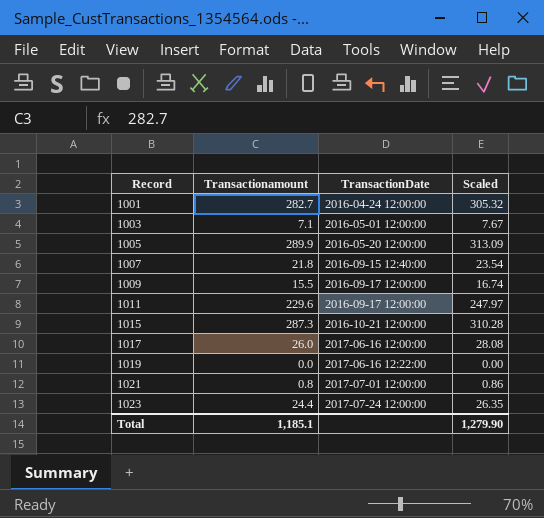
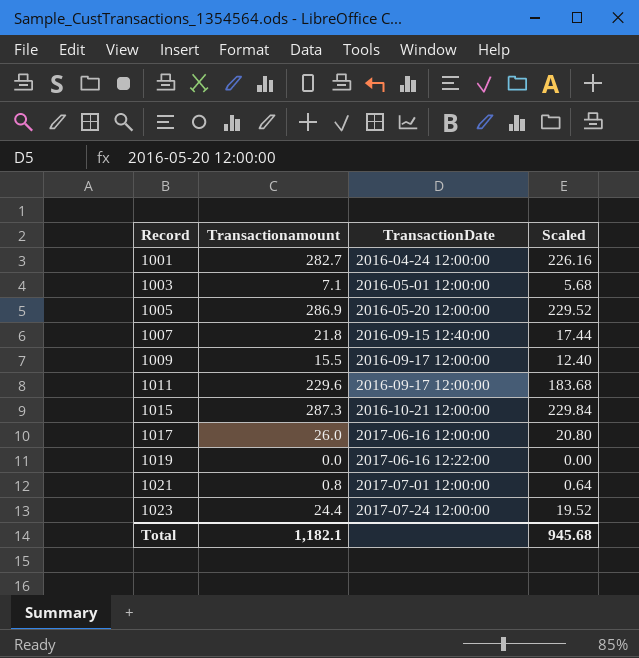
column Scaled | formula: [Transactionamount] * 1.08 -> [Transactionamount] * 0.8
1005 | Transactionamount: 289.9 -> 286.9
Total | Transactionamount: 1,185.1 -> 1,182.1
Total | Scaled: 1,279.90 -> 945.68

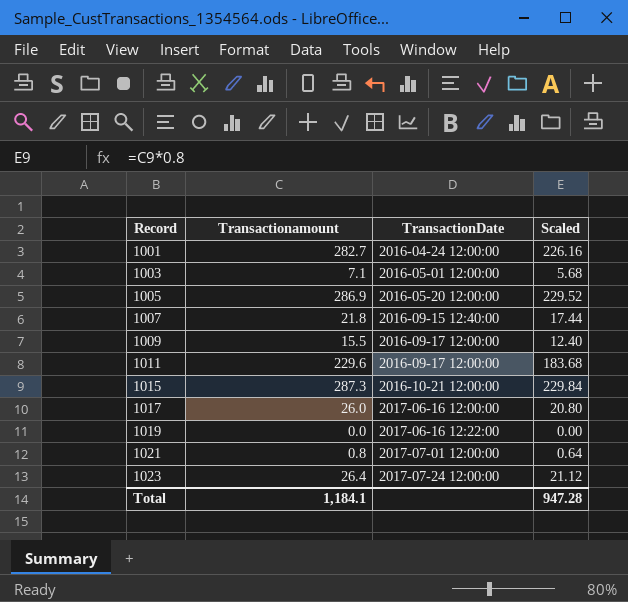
1023 | Transactionamount: 24.4 -> 26.4
1023 | Scaled: 19.52 -> 21.12
Total | Transactionamount: 1,182.1 -> 1,184.1
Total | Scaled: 945.68 -> 947.28

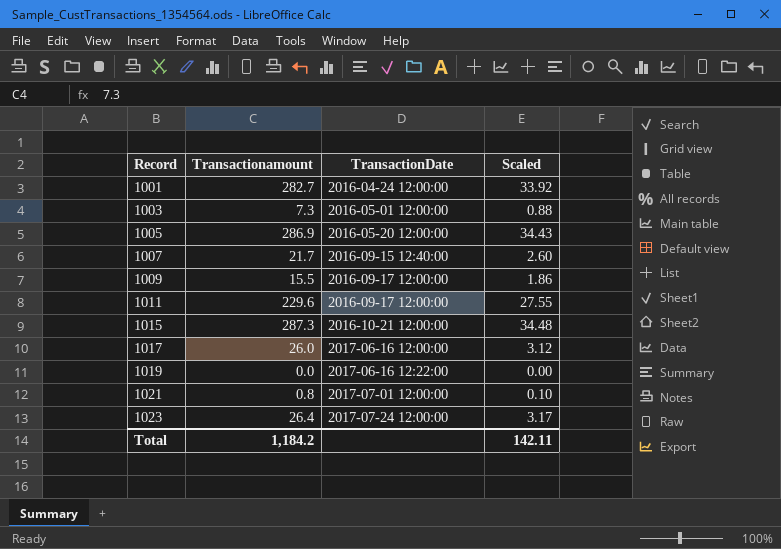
column Scaled | formula: [Transactionamount] * 0.8 -> [Transactionamount] * 0.12
1003 | Transactionamount: 7.1 -> 7.3
1007 | Transactionamount: 21.8 -> 21.7
Total | Transactionamount: 1,184.1 -> 1,184.2
Total | Scaled: 947.28 -> 142.11

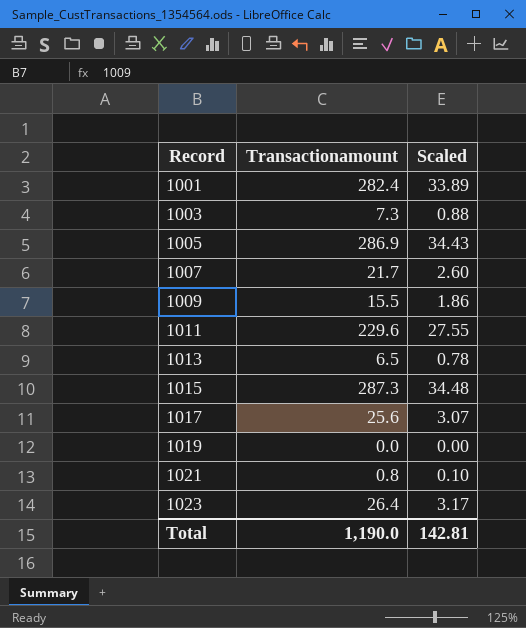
column TransactionDate | position: 3 -> none
1001 | Transactionamount: 282.7 -> 282.4
1001 | Scaled: 33.92 -> 33.89
row 1013: none -> 6.5 | 0.78
1017 | Transactionamount: 26.0 -> 25.6
1017 | Scaled: 3.12 -> 3.07
Total | Transactionamount: 1,184.2 -> 1,190.0
Total | Scaled: 142.11 -> 142.81

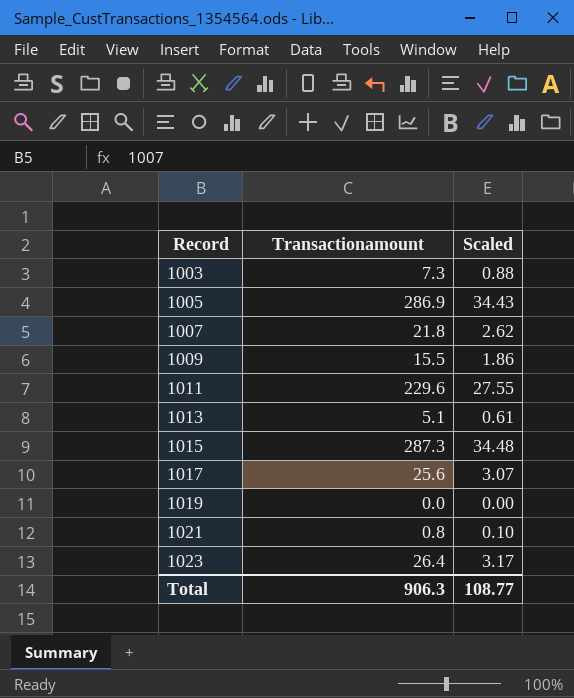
row 1001: 282.4 | 33.89 -> none
1007 | Transactionamount: 21.7 -> 21.8
1007 | Scaled: 2.60 -> 2.62
1013 | Transactionamount: 6.5 -> 5.1
1013 | Scaled: 0.78 -> 0.61
Total | Transactionamount: 1,190.0 -> 906.3
Total | Scaled: 142.81 -> 108.77

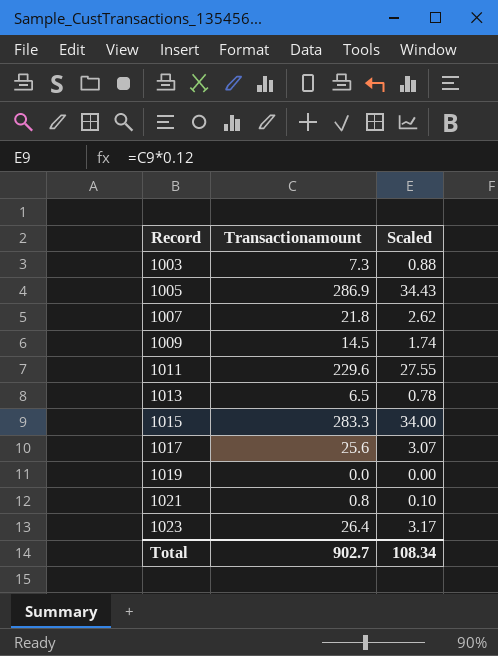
1009 | Transactionamount: 15.5 -> 14.5
1009 | Scaled: 1.86 -> 1.74
1013 | Transactionamount: 5.1 -> 6.5
1013 | Scaled: 0.61 -> 0.78
1015 | Transactionamount: 287.3 -> 283.3
1015 | Scaled: 34.48 -> 34.00
Total | Transactionamount: 906.3 -> 902.7
Total | Scaled: 108.77 -> 108.34

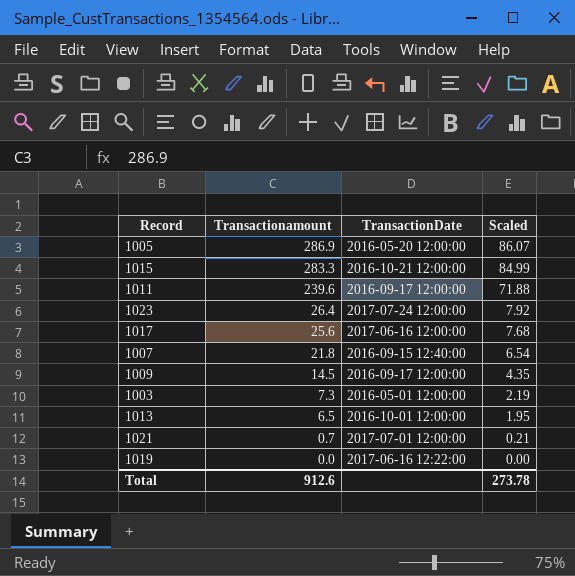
row order: Record ascending -> Transactionamount descending
column TransactionDate | position: none -> 3
column Scaled | formula: [Transactionamount] * 0.12 -> [Transactionamount] * 0.3
1011 | Transactionamount: 229.6 -> 239.6
1021 | Transactionamount: 0.8 -> 0.7
Total | Transactionamount: 902.7 -> 912.6
Total | Scaled: 108.34 -> 273.78

